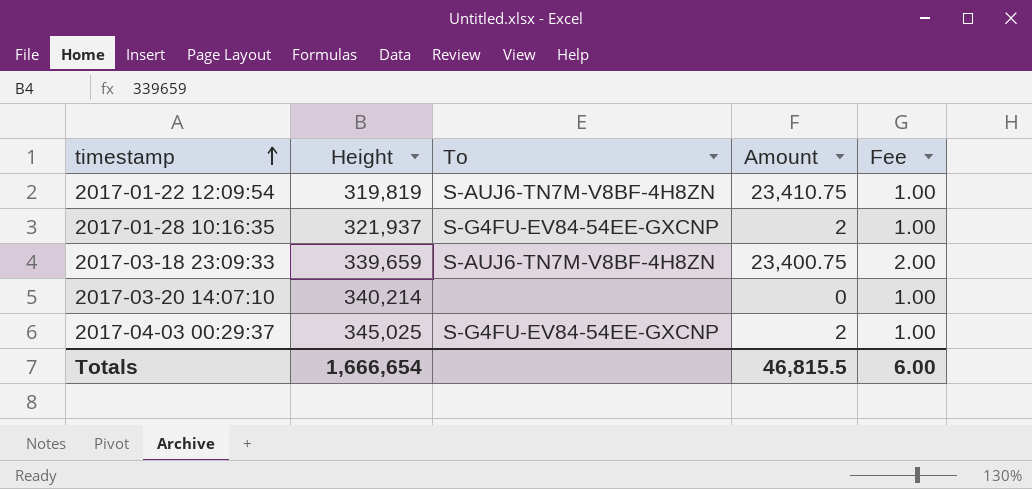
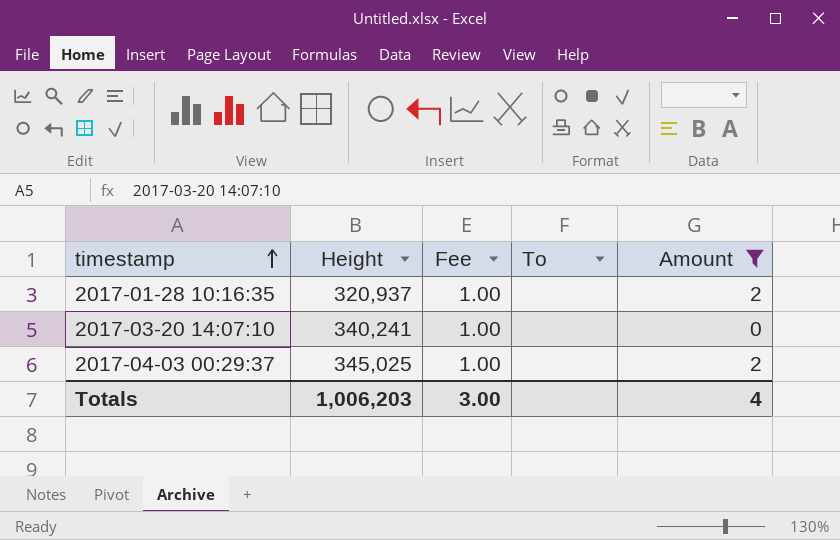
filter: none -> Amount <= 2
column Fee | position: 5 -> 3
2017-01-28 10:16:35 | Height: 321,937 -> 320,937
2017-01-28 10:16:35 | To: S-G4FU-EV84-54EE-GXCNP -> none
2017-03-20 14:07:10 | Height: 340,214 -> 340,241
2017-04-03 00:29:37 | To: S-G4FU-EV84-54EE-GXCNP -> none
Totals | Height: 1,666,654 -> 1,006,203
Totals | Fee: 6.00 -> 3.00
Totals | Amount: 46,815.5 -> 4

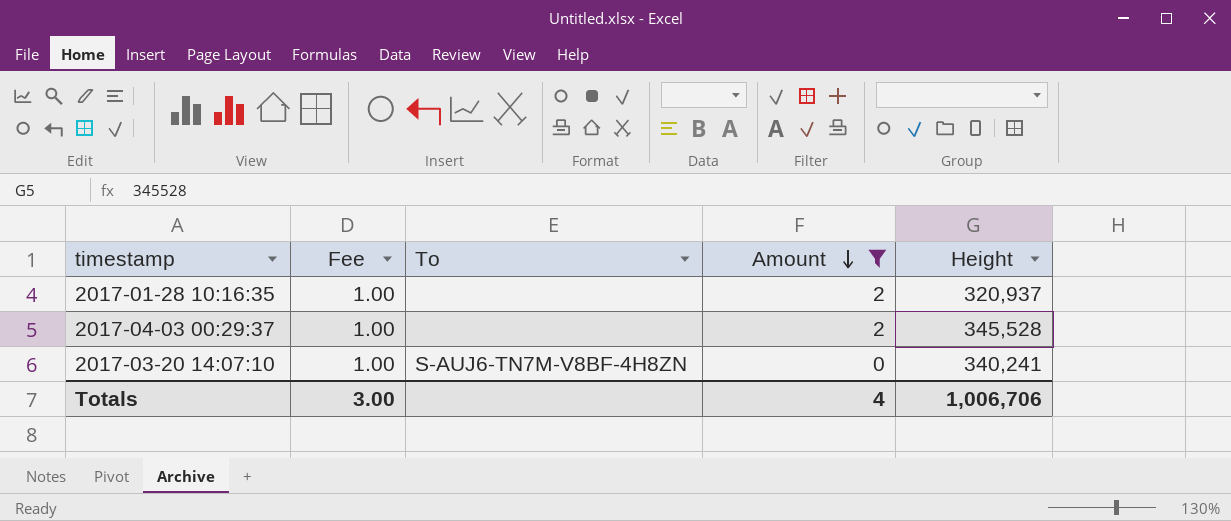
row order: timestamp ascending -> Amount descending
column Height | position: 2 -> 5
2017-04-03 00:29:37 | Height: 345,025 -> 345,528
2017-03-20 14:07:10 | To: none -> S-AUJ6-TN7M-V8BF-4H8ZN
Totals | Height: 1,006,203 -> 1,006,706

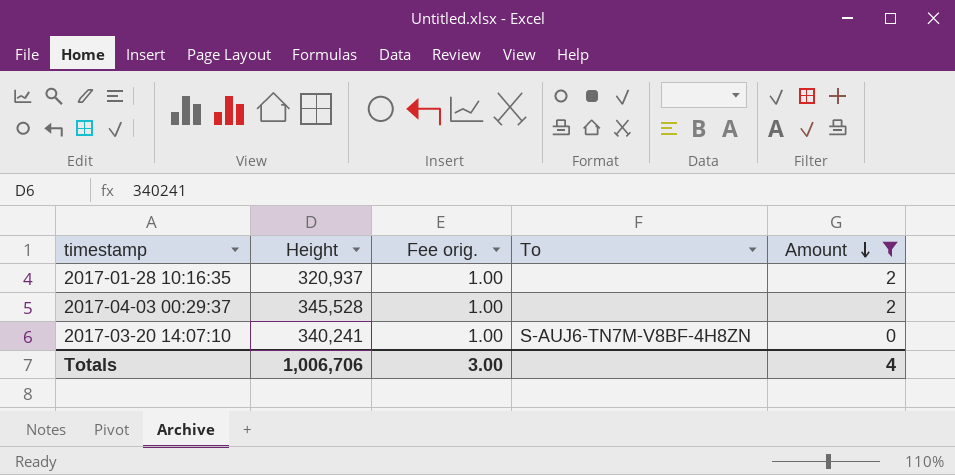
column Height | position: 5 -> 2
column name: Fee -> Fee orig.

